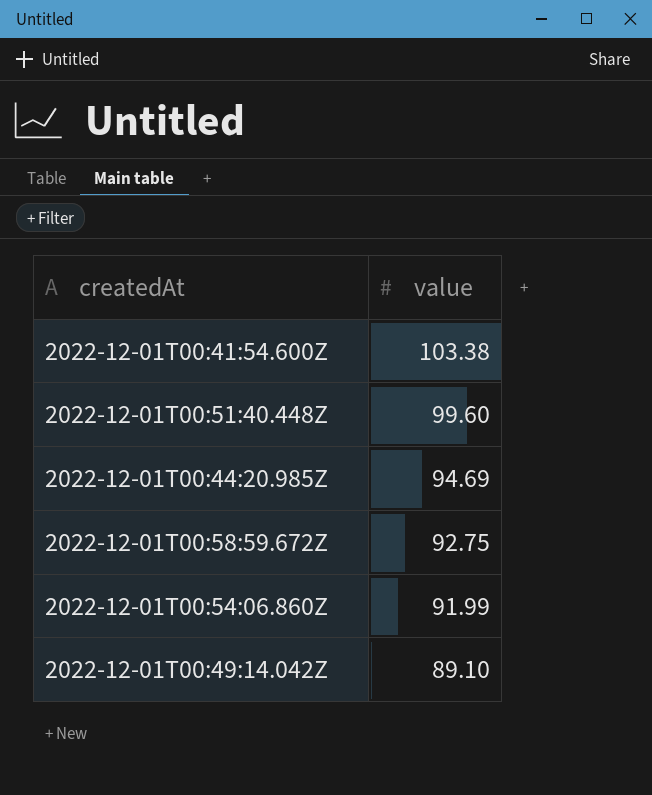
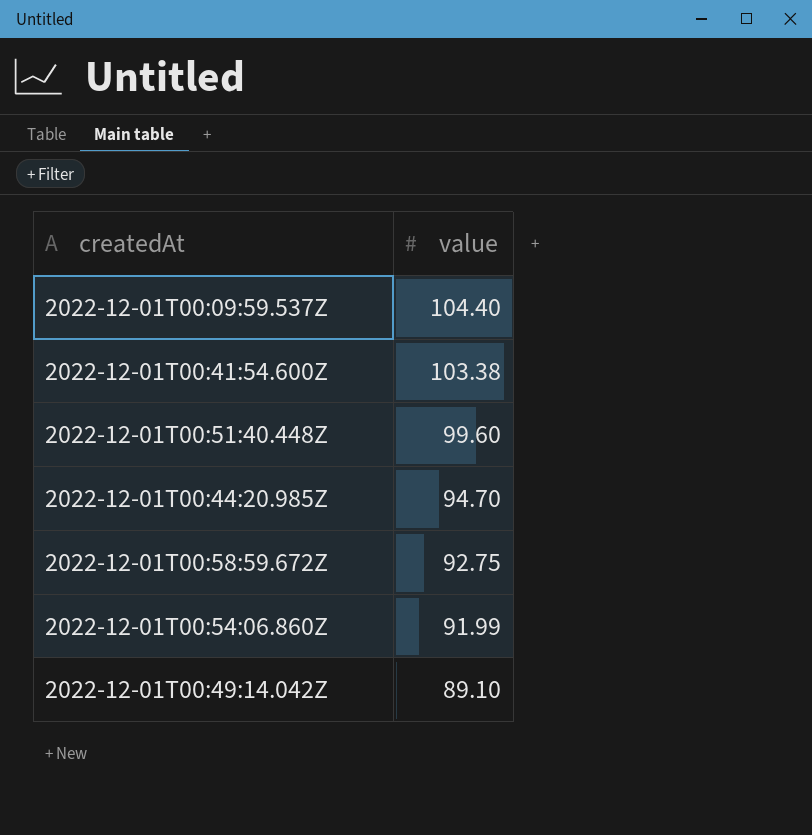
row 2022-12-01T00:09:59.537Z: none -> 104.40
2022-12-01T00:44:20.985Z | value: 94.69 -> 94.70

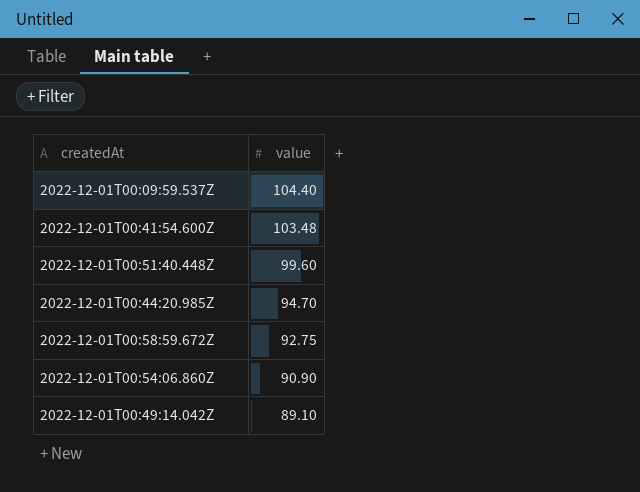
2022-12-01T00:41:54.600Z | value: 103.38 -> 103.48
2022-12-01T00:54:06.860Z | value: 91.99 -> 90.90

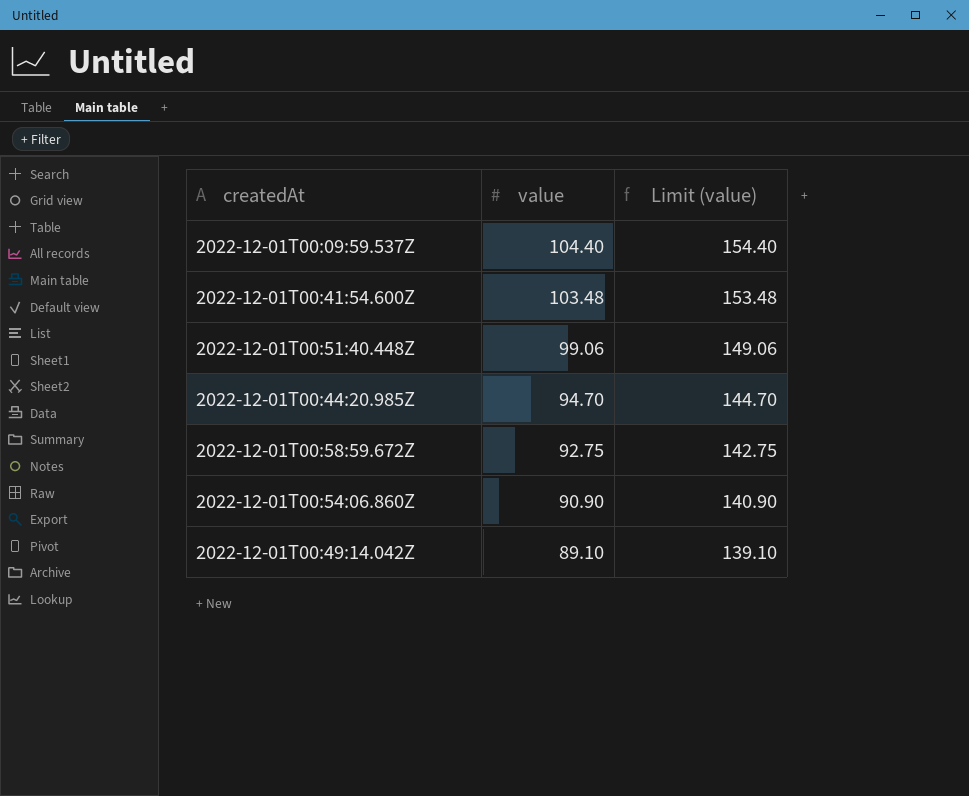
column Limit (value) | formula: none -> [value] + 50
2022-12-01T00:51:40.448Z | value: 99.60 -> 99.06

